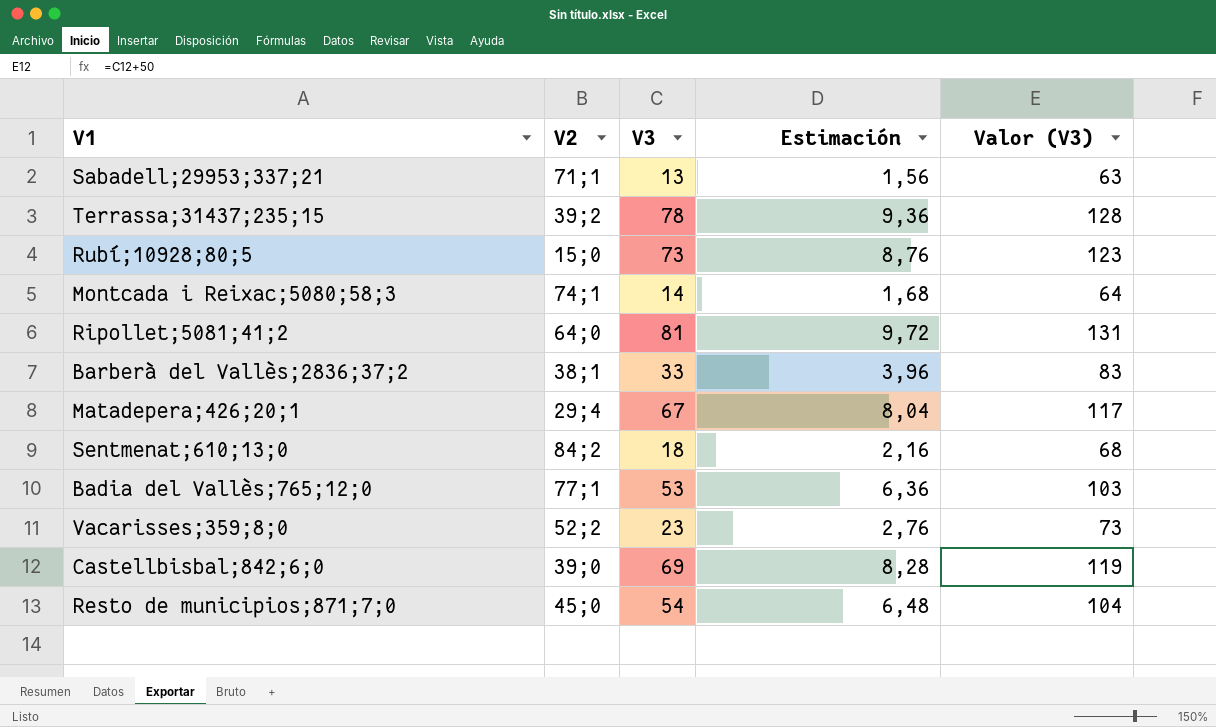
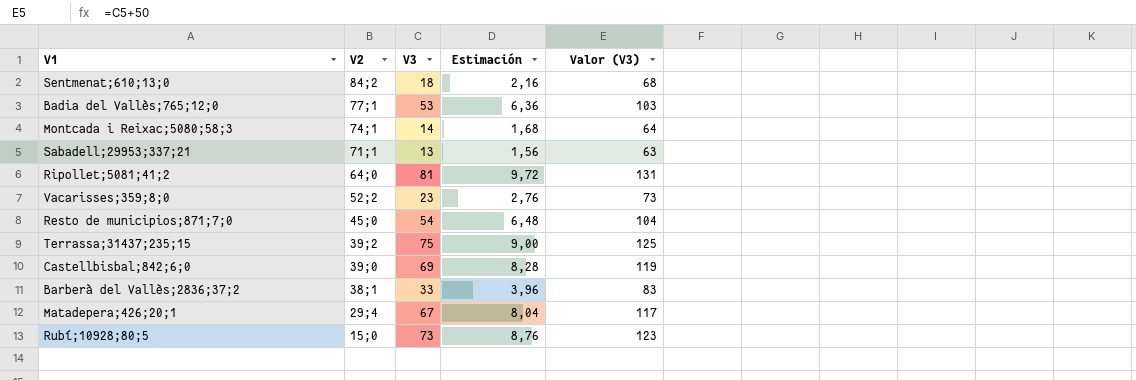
row order: none -> V2 descending
Terrassa;31437;235;15 | V3: 78 -> 75
Terrassa;31437;235;15 | Estimación: 9,36 -> 9,00
Terrassa;31437;235;15 | Valor (V3): 128 -> 125

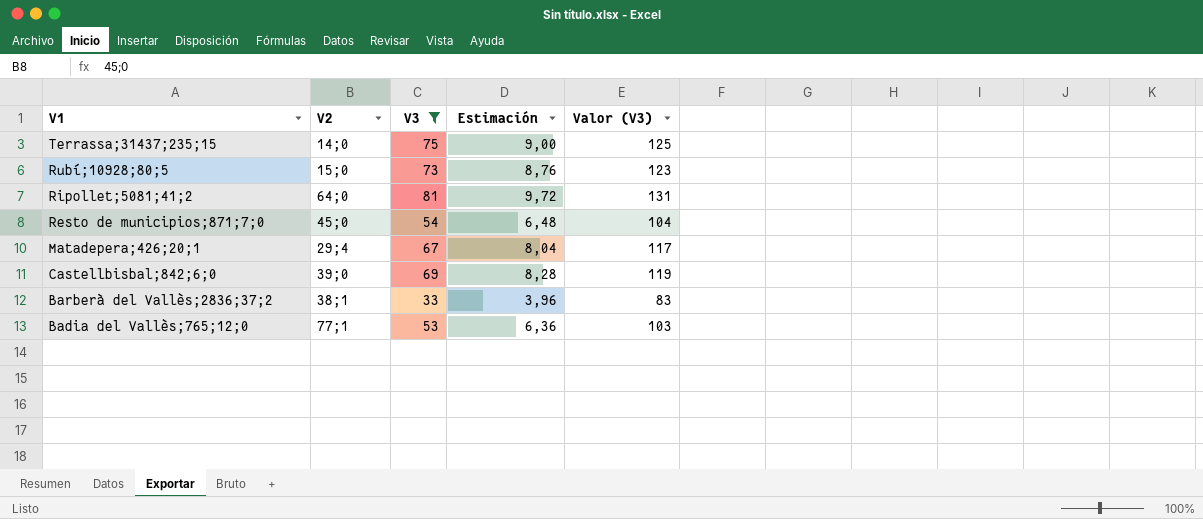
filter: none -> V3 >= 33
row order: V2 descending -> V1 descending
Terrassa;31437;235;15 | V2: 39;2 -> 14;0

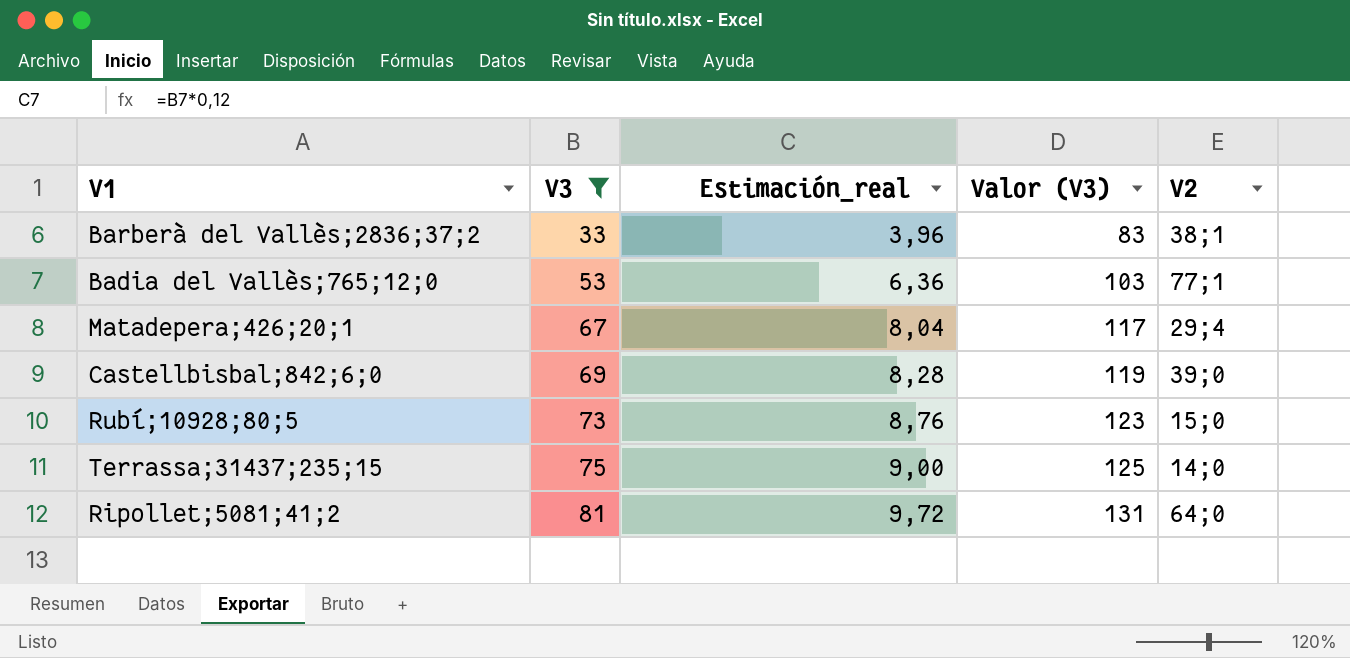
row order: V1 descending -> V3 ascending
column name: Estimación -> Estimación_real
column V2 | position: 2 -> 5
row Resto de municipios;871;7;0: 45;0 | 54 | 6,48 | 104 -> none

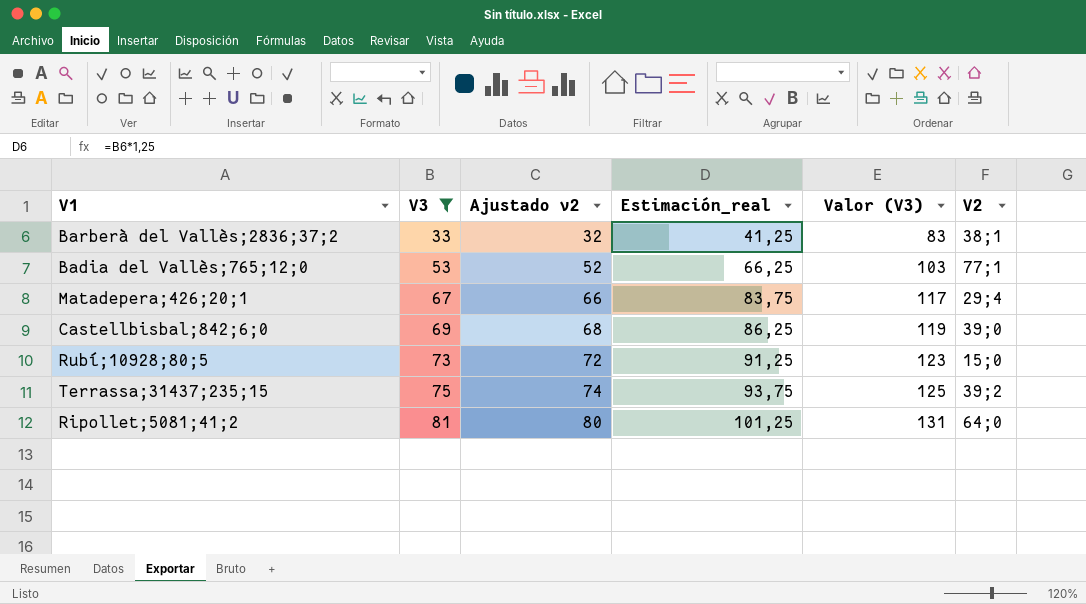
column Ajustado v2 | formula: none -> [V3] - 1
column Estimación_real | formula: [V3] * 0,12 -> [V3] * 1,25
Terrassa;31437;235;15 | V2: 14;0 -> 39;2

